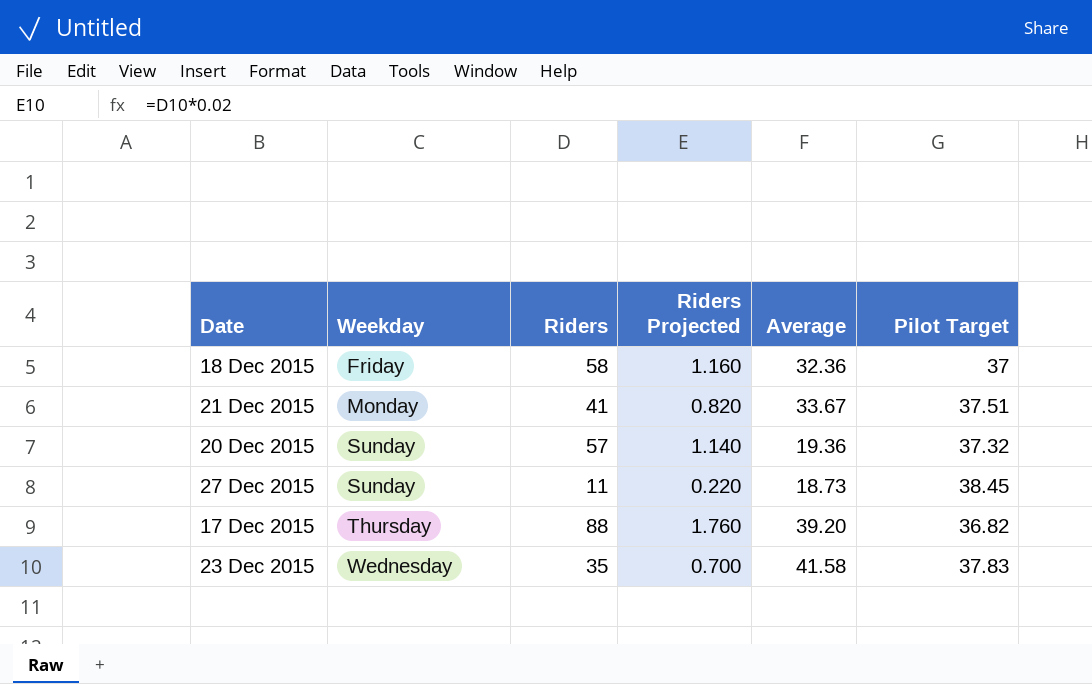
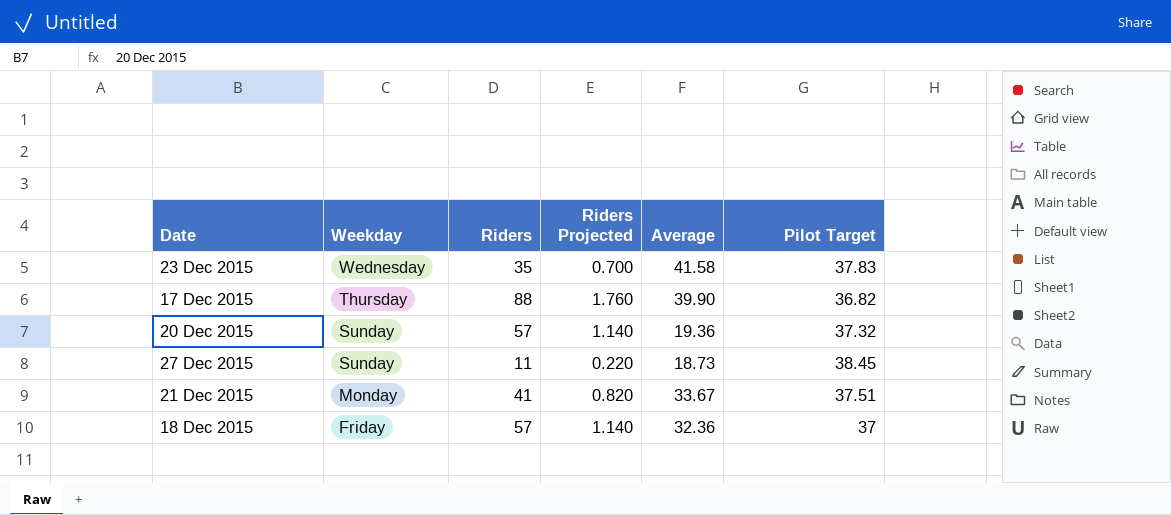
row order: Weekday ascending -> Weekday descending
17 Dec 2015 | Average: 39.20 -> 39.90
18 Dec 2015 | Riders: 58 -> 57
18 Dec 2015 | Riders Projected: 1.160 -> 1.140

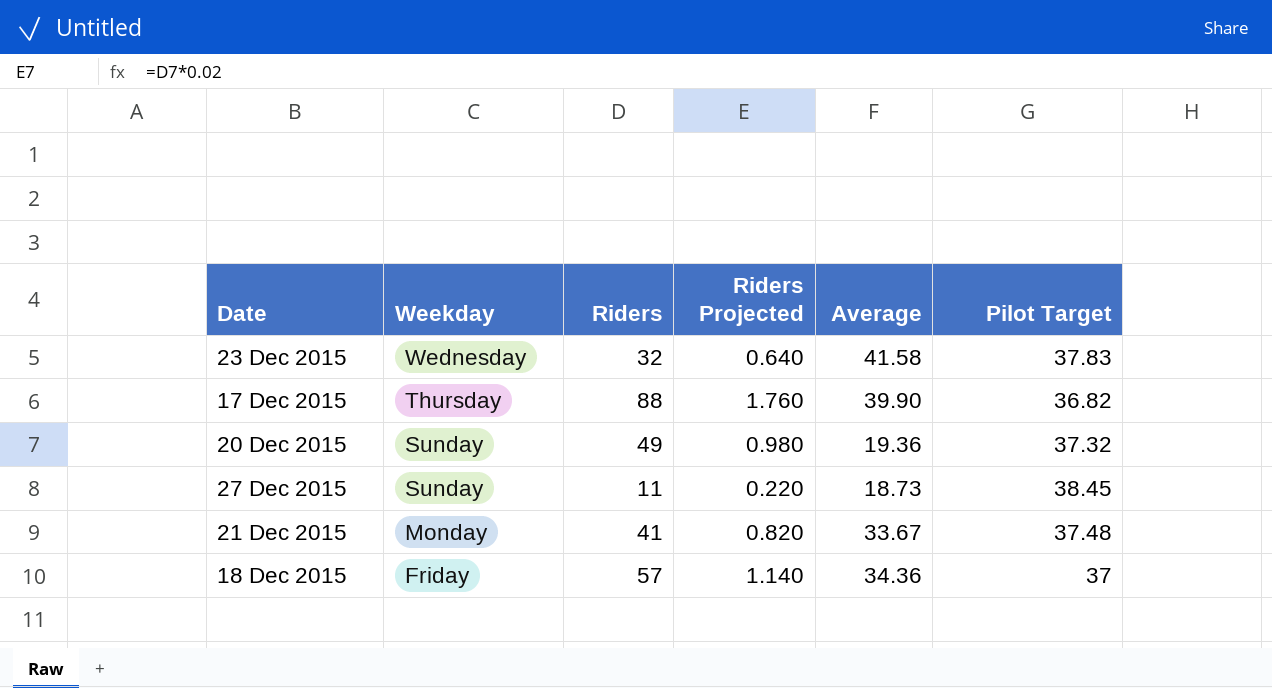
23 Dec 2015 | Riders: 35 -> 32
23 Dec 2015 | Riders Projected: 0.700 -> 0.640
20 Dec 2015 | Riders: 57 -> 49
20 Dec 2015 | Riders Projected: 1.140 -> 0.980
21 Dec 2015 | Pilot Target: 37.51 -> 37.48
18 Dec 2015 | Average: 32.36 -> 34.36

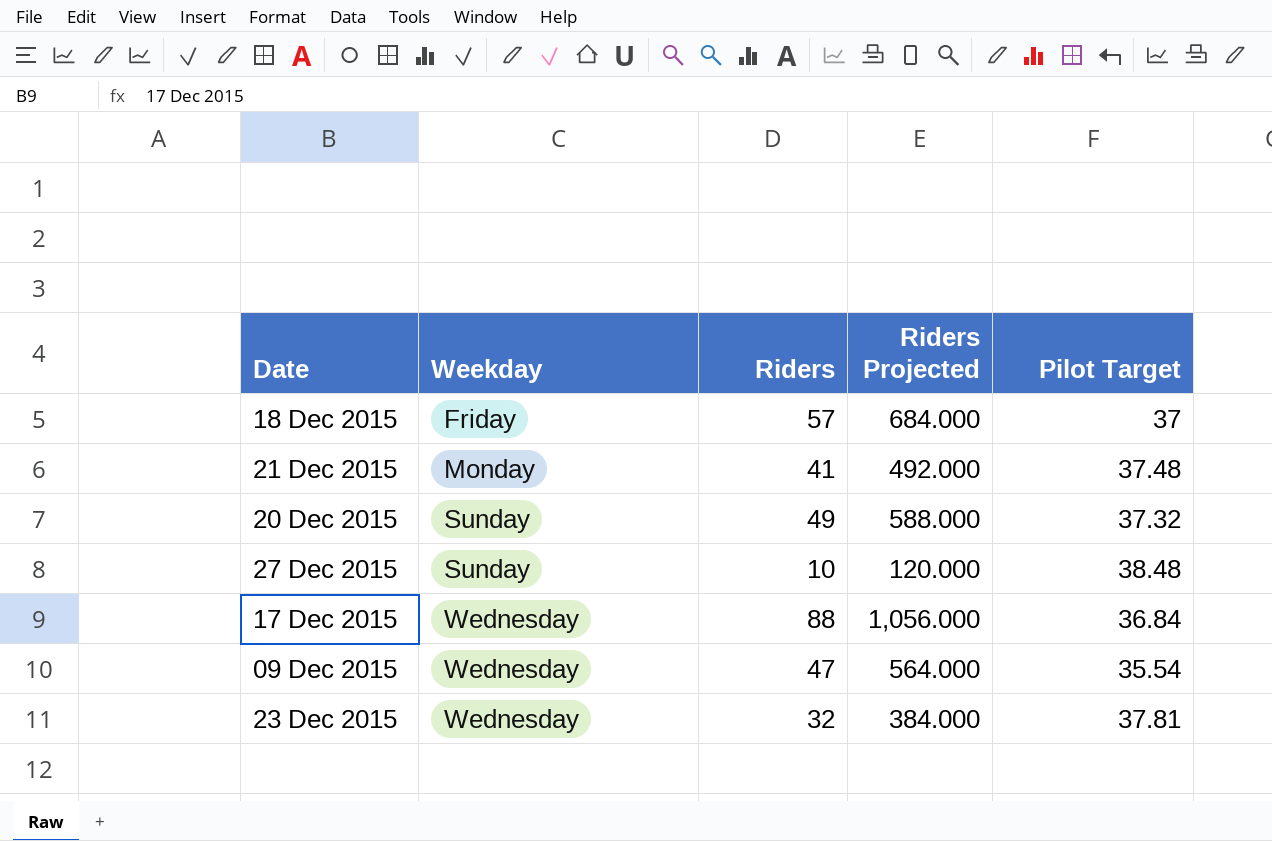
row order: Weekday descending -> Weekday ascending
column Average | position: 5 -> none
column Riders Projected | formula: [Riders] * 0.02 -> [Riders] * 12
27 Dec 2015 | Riders: 11 -> 10
27 Dec 2015 | Pilot Target: 38.45 -> 38.48
17 Dec 2015 | Weekday: Thursday -> Wednesday
17 Dec 2015 | Pilot Target: 36.82 -> 36.84
row 09 Dec 2015: none -> Wednesday | 47 | 564.000 | 35.54
23 Dec 2015 | Pilot Target: 37.83 -> 37.81

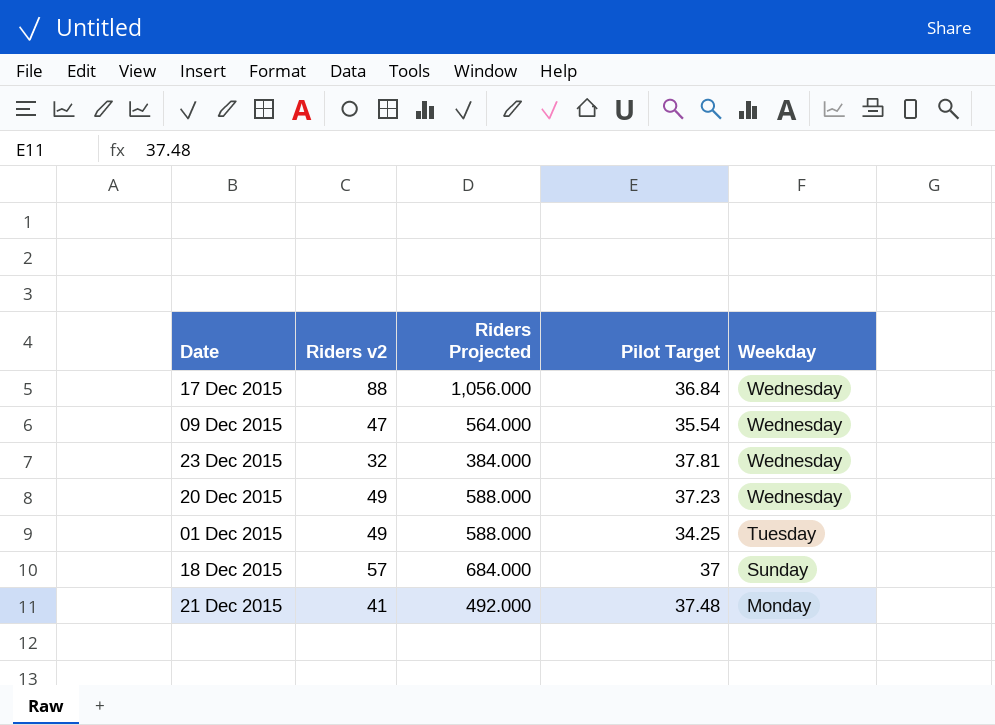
row order: Weekday ascending -> Weekday descending
column name: Riders -> Riders v2
column Weekday | position: 2 -> 5
row 27 Dec 2015: Sunday | 10 | 120.000 | 38.48 -> none
20 Dec 2015 | Pilot Target: 37.32 -> 37.23
20 Dec 2015 | Weekday: Sunday -> Wednesday
row 01 Dec 2015: none -> 49 | 588.000 | 34.25 | Tuesday
18 Dec 2015 | Weekday: Friday -> Sunday

